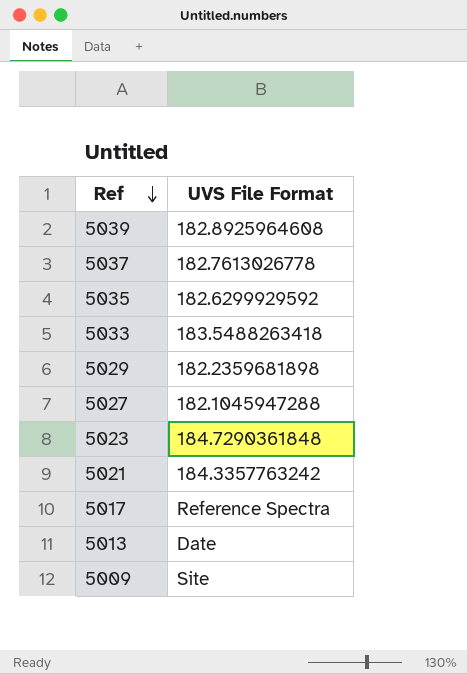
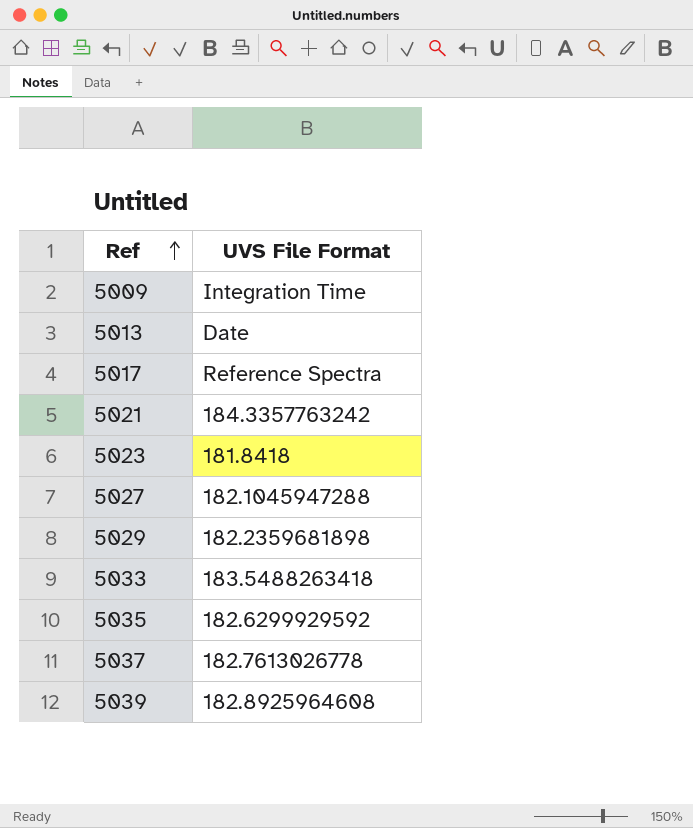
row order: Ref descending -> Ref ascending
5009 | UVS File Format: Site -> Integration Time
5023 | UVS File Format: 184.7290361848 -> 181.8418

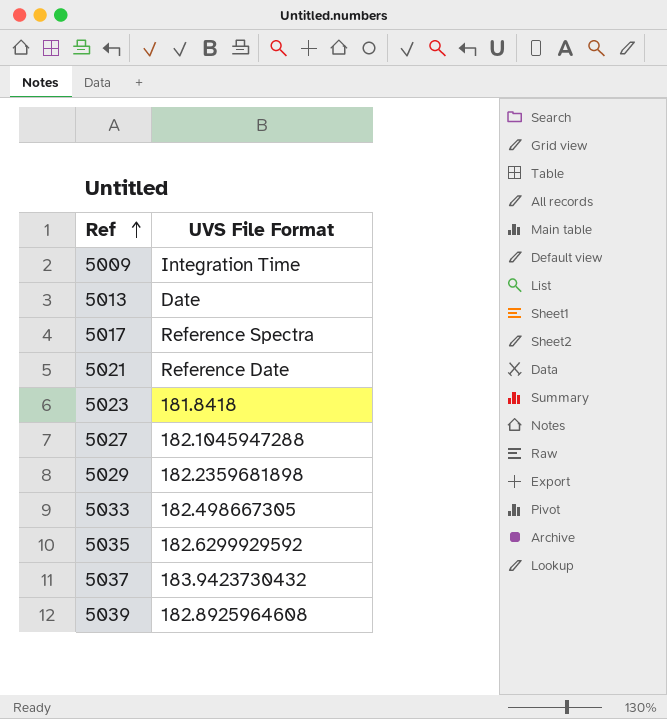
5021 | UVS File Format: 184.3357763242 -> Reference Date
5033 | UVS File Format: 183.5488263418 -> 182.498667305
5037 | UVS File Format: 182.7613026778 -> 183.9423730432

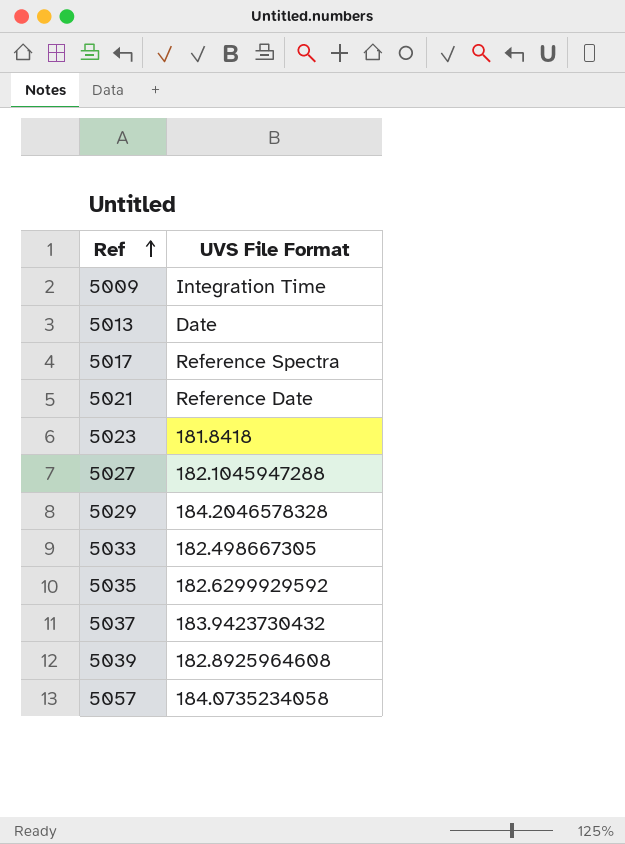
5029 | UVS File Format: 182.2359681898 -> 184.2046578328
row 5057: none -> 184.0735234058

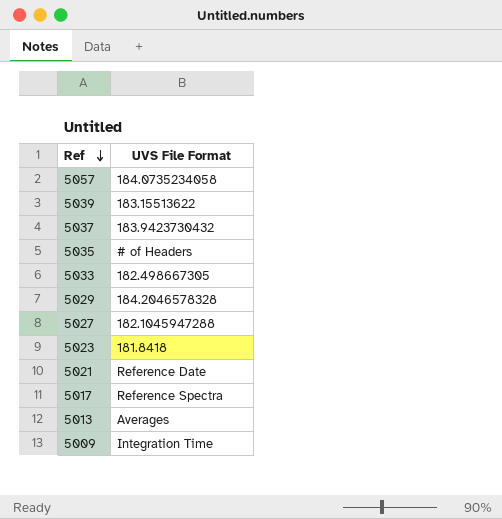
row order: Ref ascending -> Ref descending
5039 | UVS File Format: 182.8925964608 -> 183.15513622
5035 | UVS File Format: 182.6299929592 -> # of Headers
5013 | UVS File Format: Date -> Averages

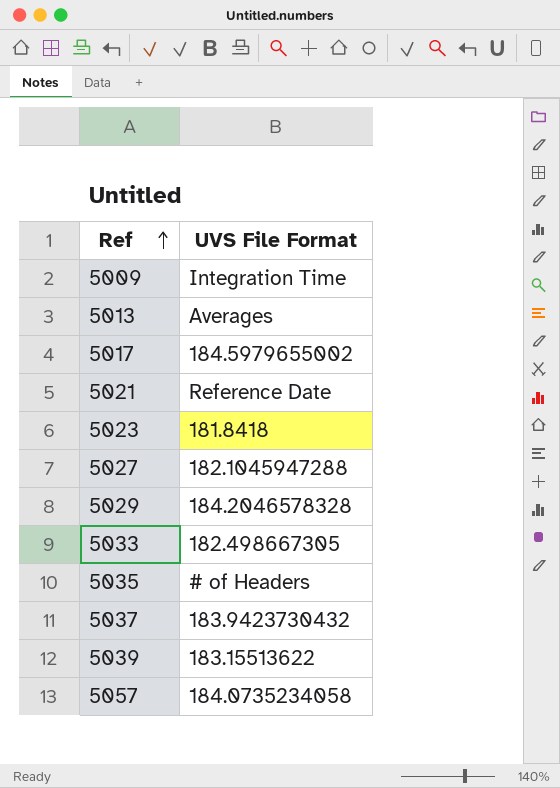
row order: Ref descending -> Ref ascending
5017 | UVS File Format: Reference Spectra -> 184.5979655002

